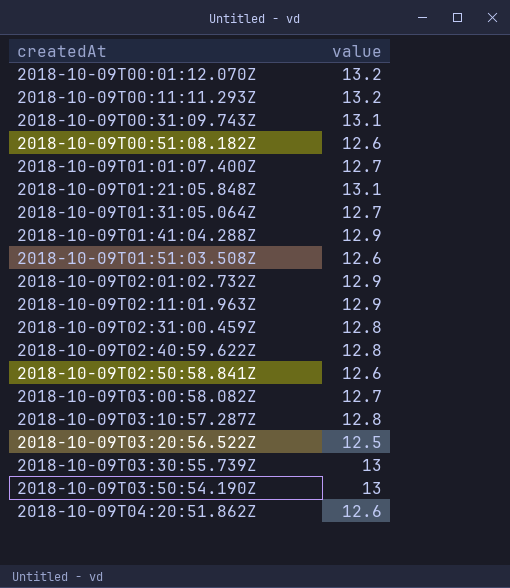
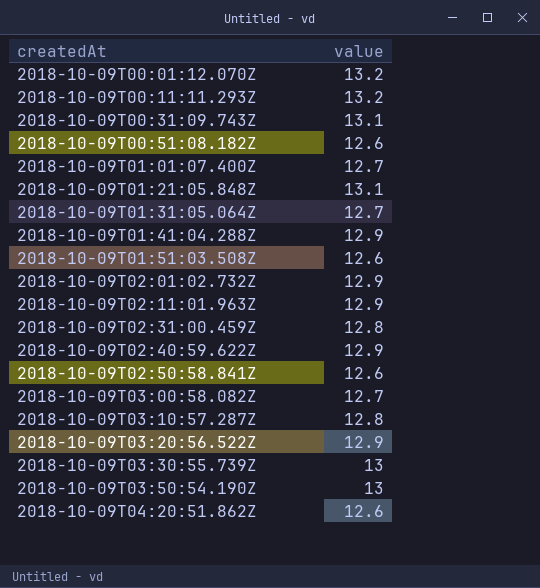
2018-10-09T02:40:59.622Z | value: 12.8 -> 12.9
2018-10-09T03:20:56.522Z | value: 12.5 -> 12.9

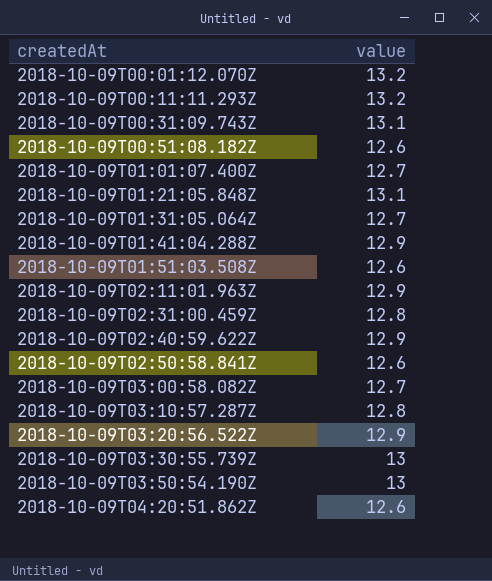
row 2018-10-09T02:01:02.732Z: 12.9 -> none

